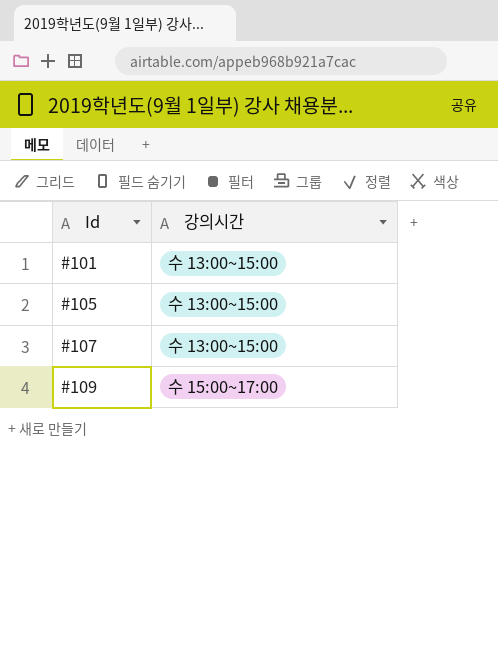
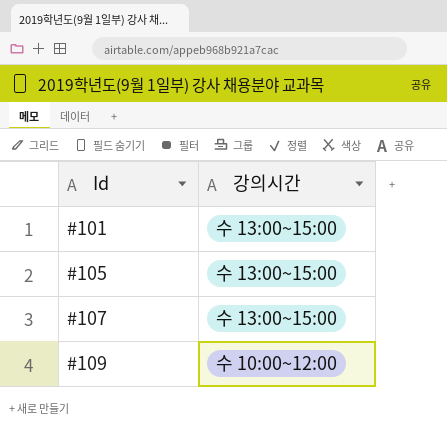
#109 | 강의시간: 수 15:00~17:00 -> 수 10:00~12:00

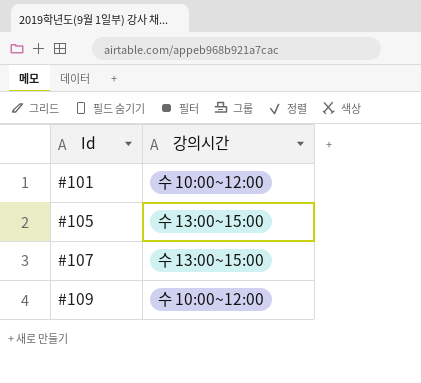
#101 | 강의시간: 수 13:00~15:00 -> 수 10:00~12:00

